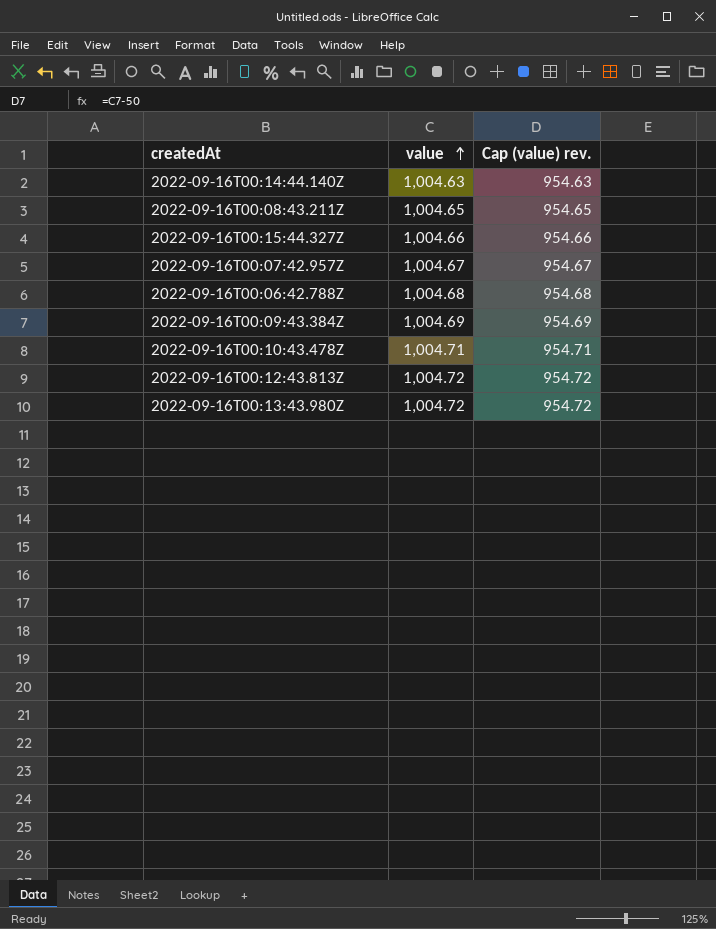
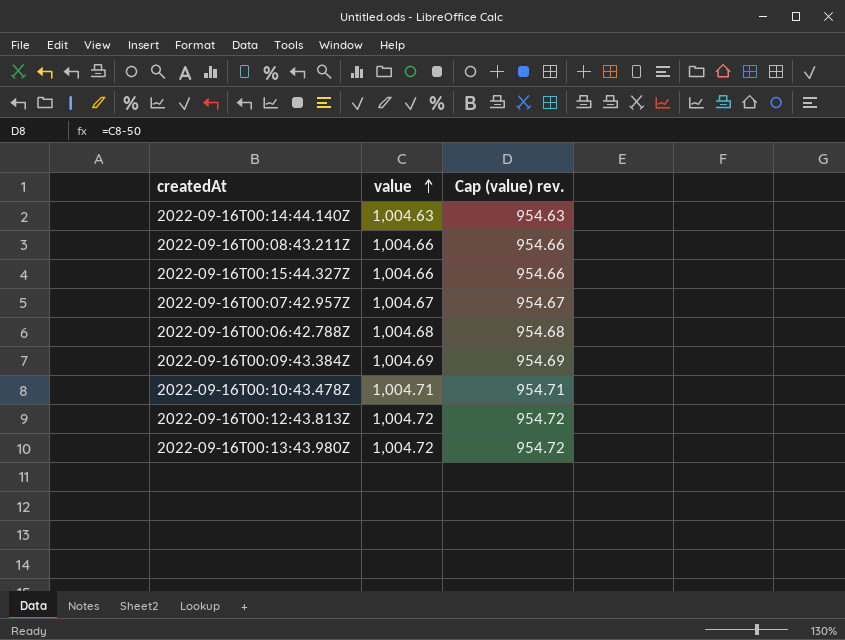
2022-09-16T00:08:43.211Z | value: 1,004.65 -> 1,004.66
2022-09-16T00:08:43.211Z | Cap (value) rev.: 954.65 -> 954.66

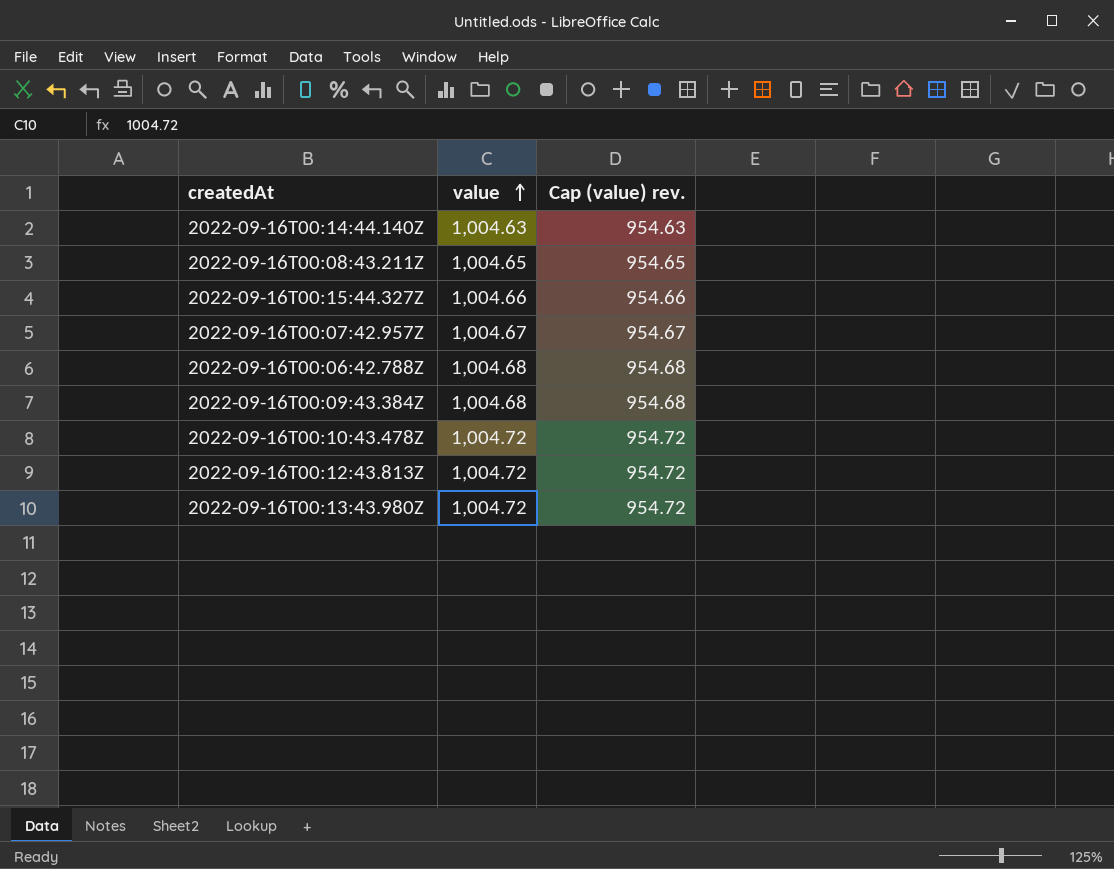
2022-09-16T00:08:43.211Z | value: 1,004.66 -> 1,004.65
2022-09-16T00:08:43.211Z | Cap (value) rev.: 954.66 -> 954.65
2022-09-16T00:09:43.384Z | value: 1,004.69 -> 1,004.68
2022-09-16T00:09:43.384Z | Cap (value) rev.: 954.69 -> 954.68
2022-09-16T00:10:43.478Z | value: 1,004.71 -> 1,004.72
2022-09-16T00:10:43.478Z | Cap (value) rev.: 954.71 -> 954.72

